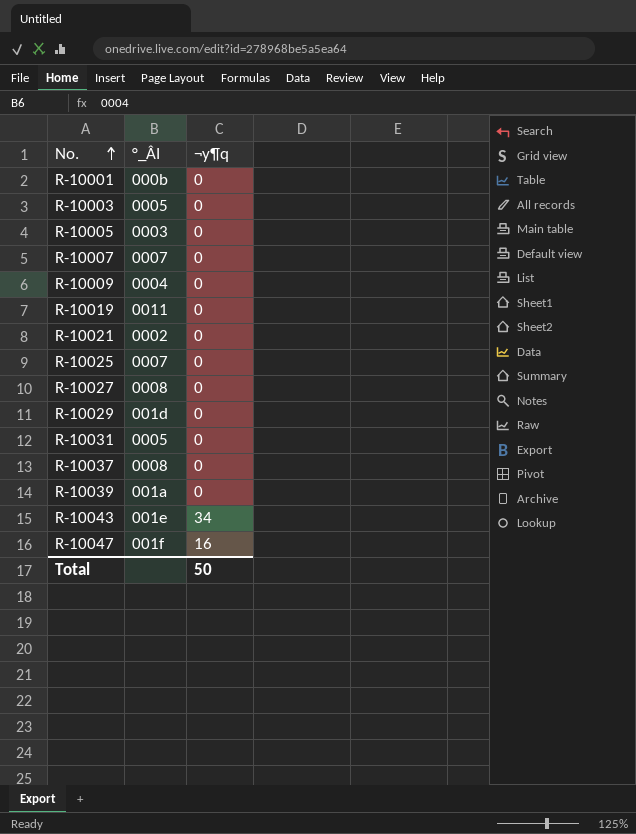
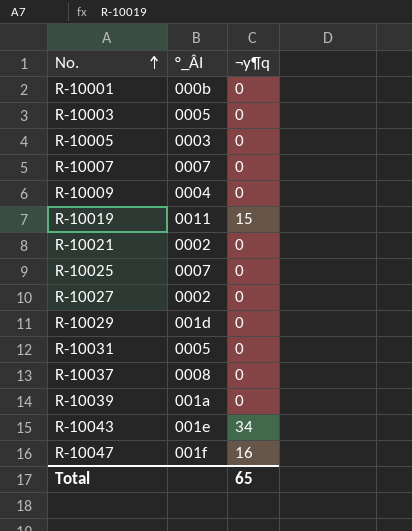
R-10019 | ¬y¶q: 0 -> 15
R-10027 | °_ÂI: 0008 -> 0002
Total | ¬y¶q: 50 -> 65

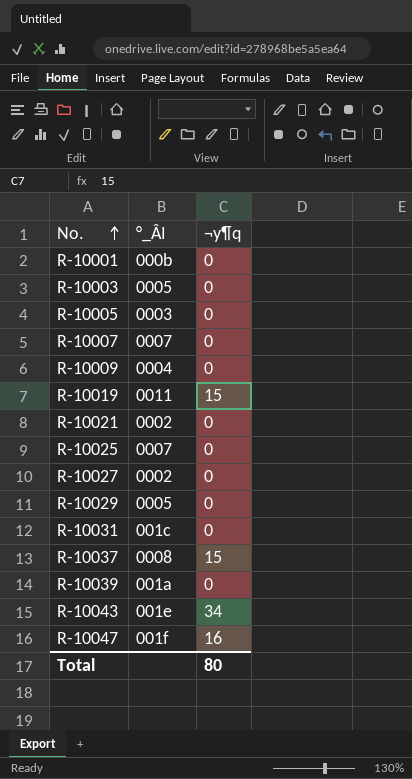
R-10029 | °_ÂI: 001d -> 0005
R-10031 | °_ÂI: 0005 -> 001c
R-10037 | ¬y¶q: 0 -> 15
Total | ¬y¶q: 65 -> 80

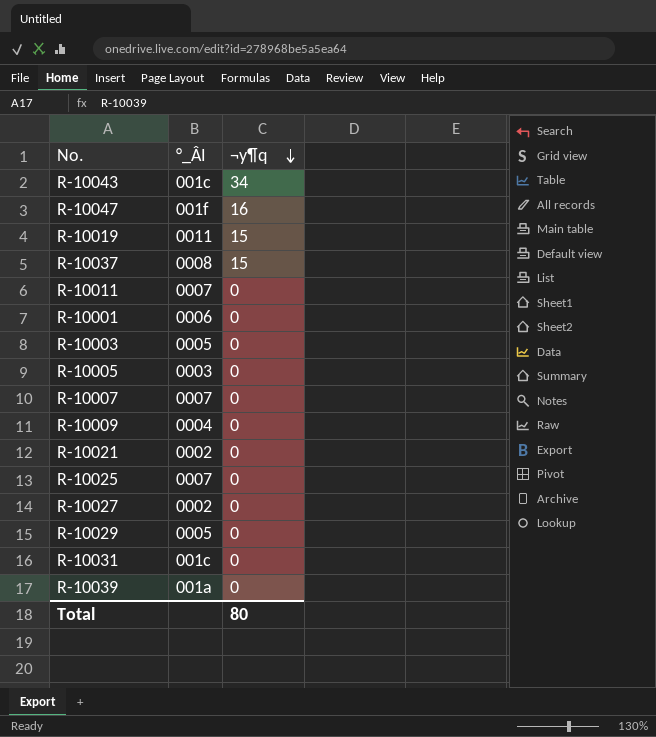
row order: No. ascending -> ¬y¶q descending
R-10043 | °_ÂI: 001e -> 001c
row R-10011: none -> 0007 | 0
R-10001 | °_ÂI: 000b -> 0006

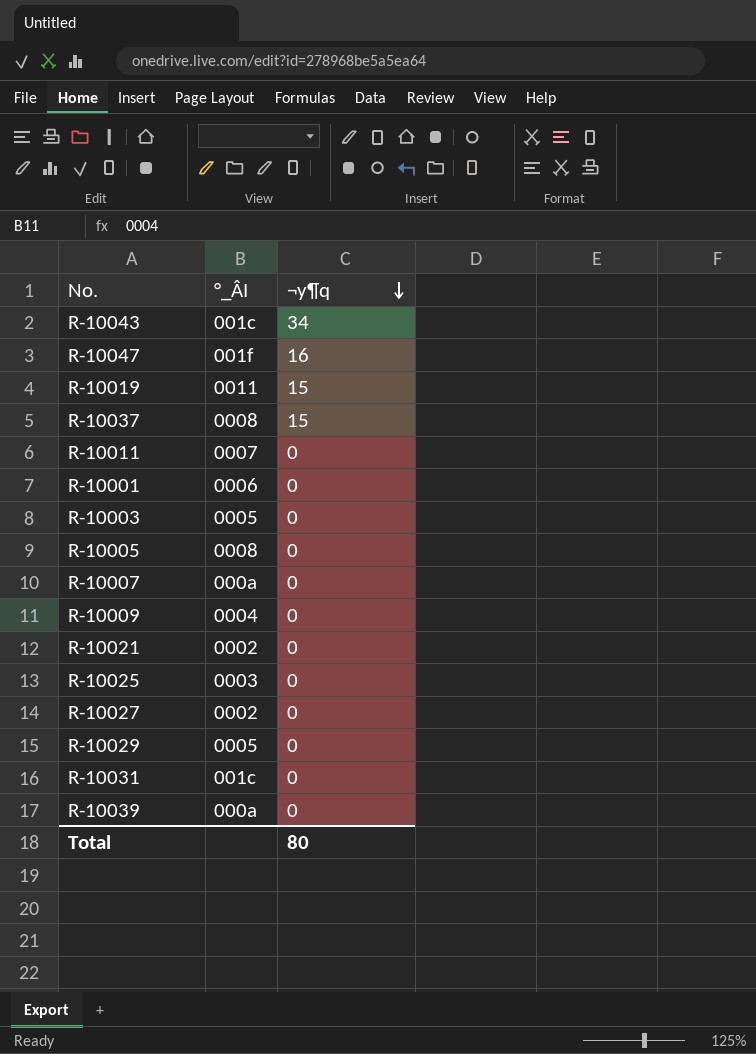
R-10005 | °_ÂI: 0003 -> 0008
R-10007 | °_ÂI: 0007 -> 000a
R-10025 | °_ÂI: 0007 -> 0003
R-10039 | °_ÂI: 001a -> 000a

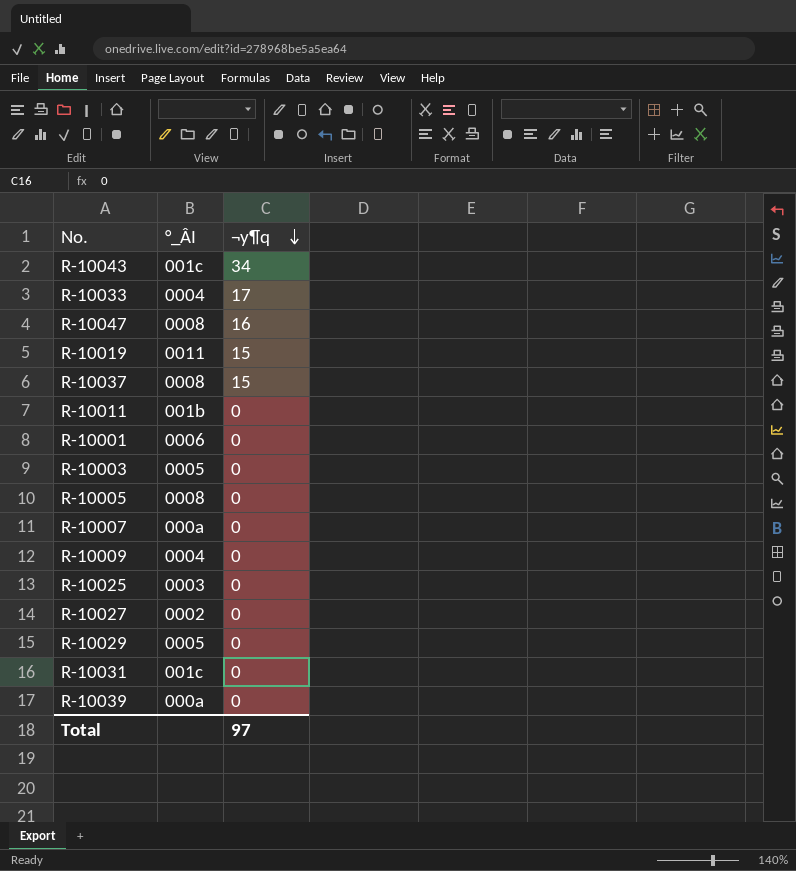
row R-10021: 0002 | 0 -> none
row R-10033: none -> 0004 | 17
R-10047 | °_ÂI: 001f -> 0008
R-10011 | °_ÂI: 0007 -> 001b
Total | ¬y¶q: 80 -> 97

